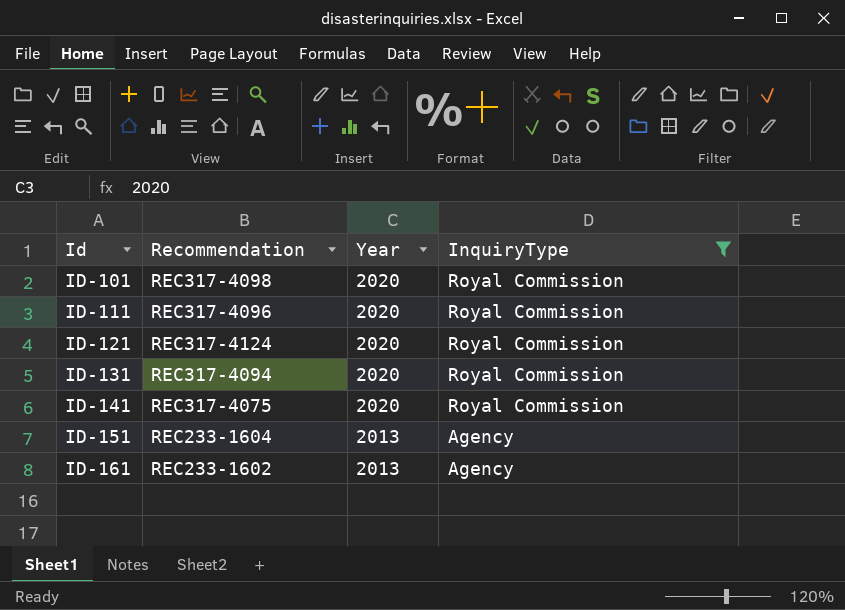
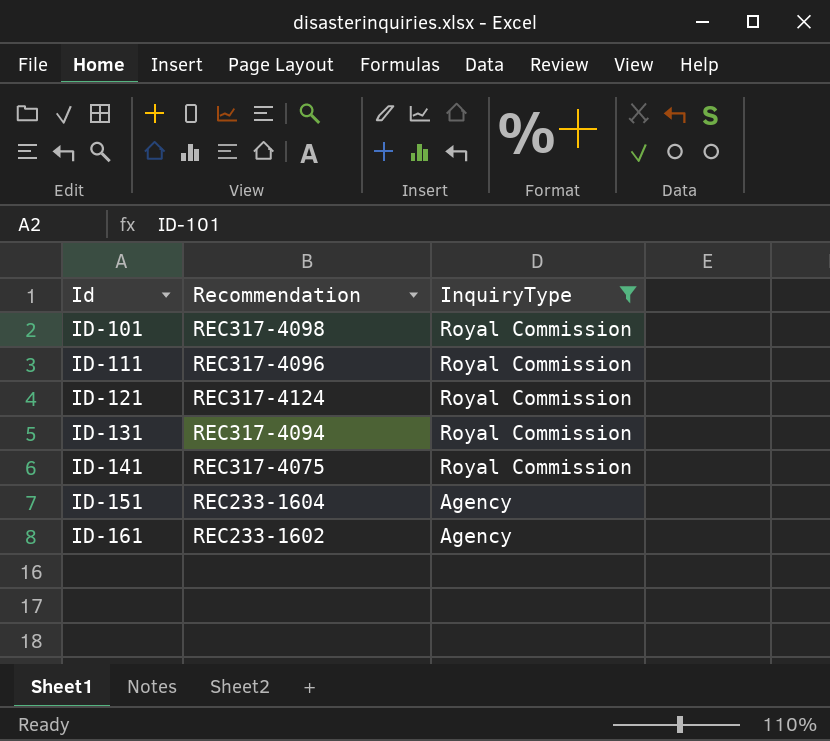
column Year | position: 3 -> none

